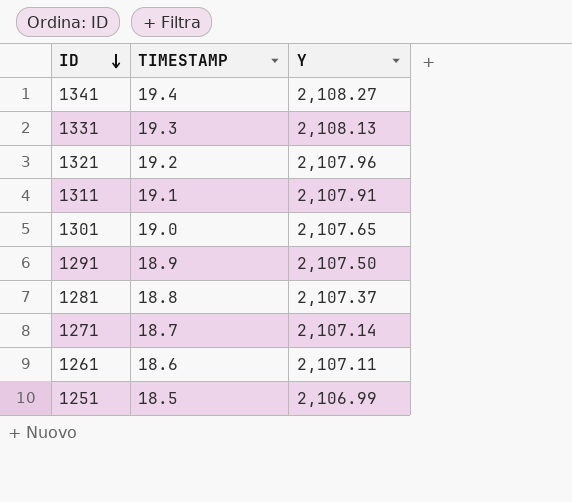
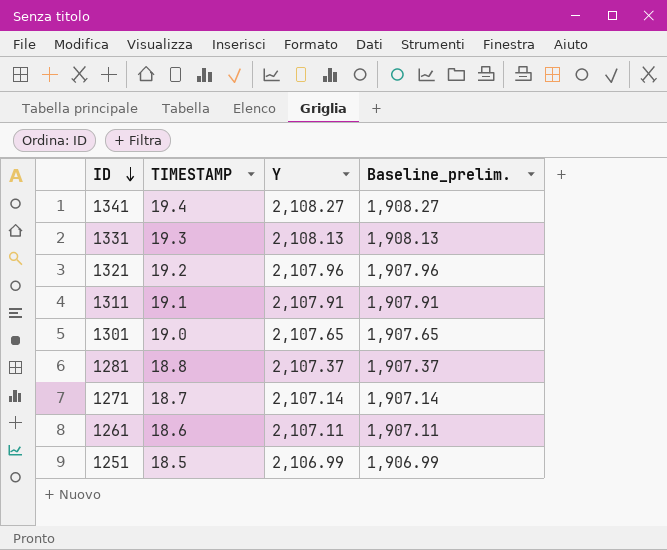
column Baseline_prelim. | formula: none -> [Y] - 200
row 1291: 18.9 | 2,107.50 -> none

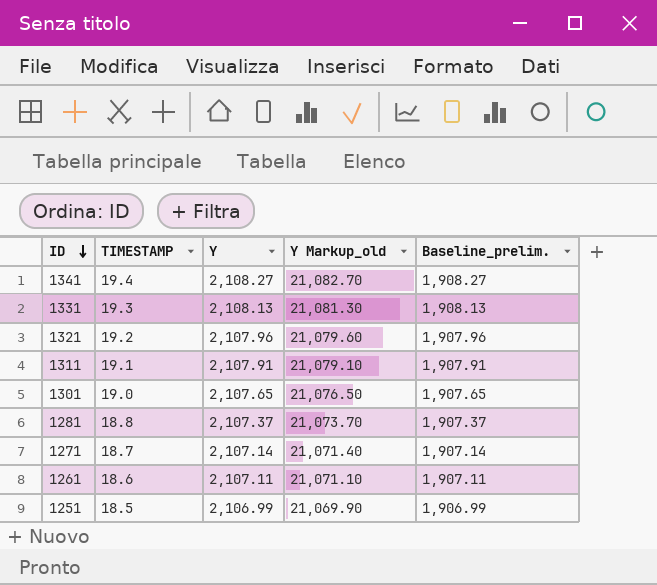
column Y Markup_old | formula: none -> [Y] * 10

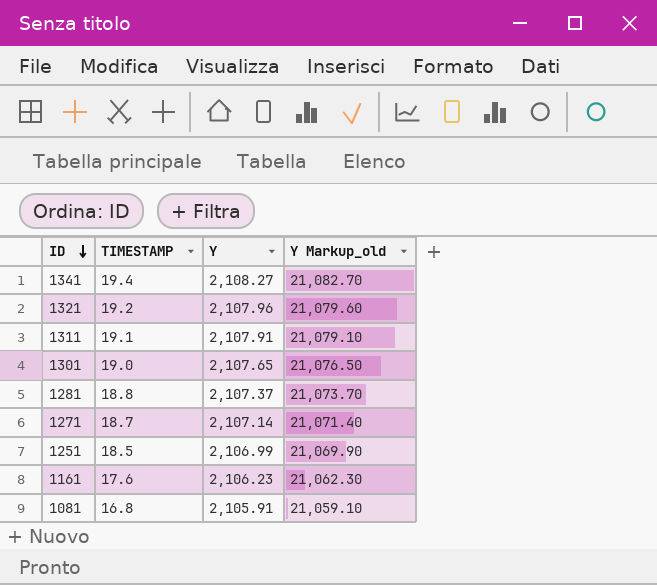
column Baseline_prelim. | formula: [Y] - 200 -> none
row 1331: 19.3 | 2,108.13 | 21,081.30 | 1,908.13 -> none
row 1261: 18.6 | 2,107.11 | 21,071.10 | 1,907.11 -> none
row 1161: none -> 17.6 | 2,106.23 | 21,062.30
row 1081: none -> 16.8 | 2,105.91 | 21,059.10

